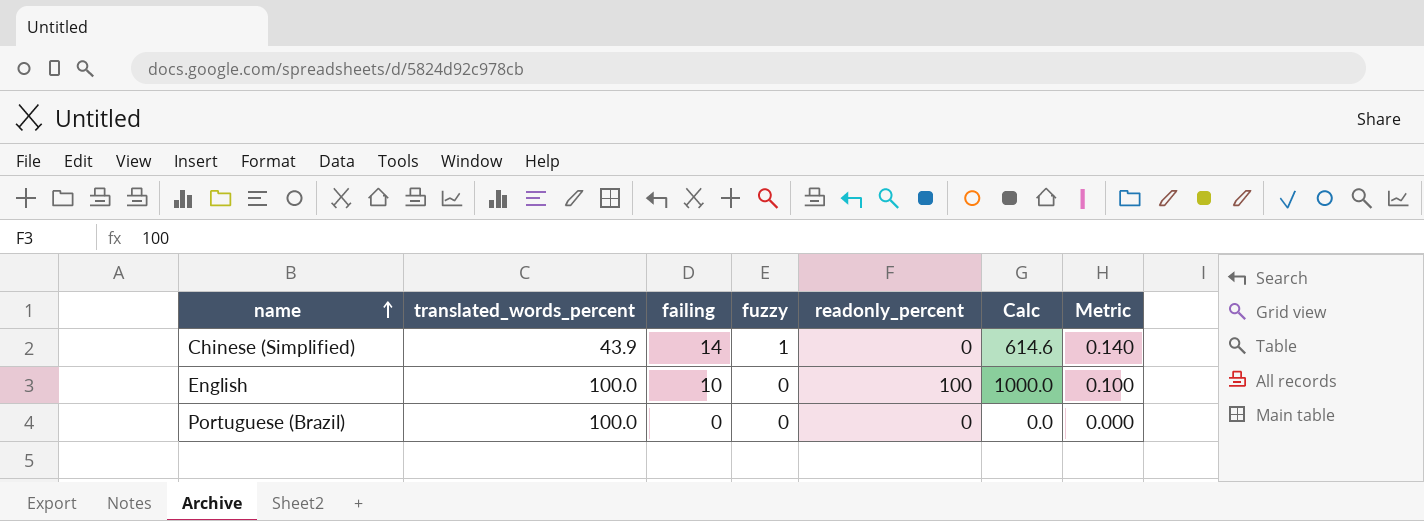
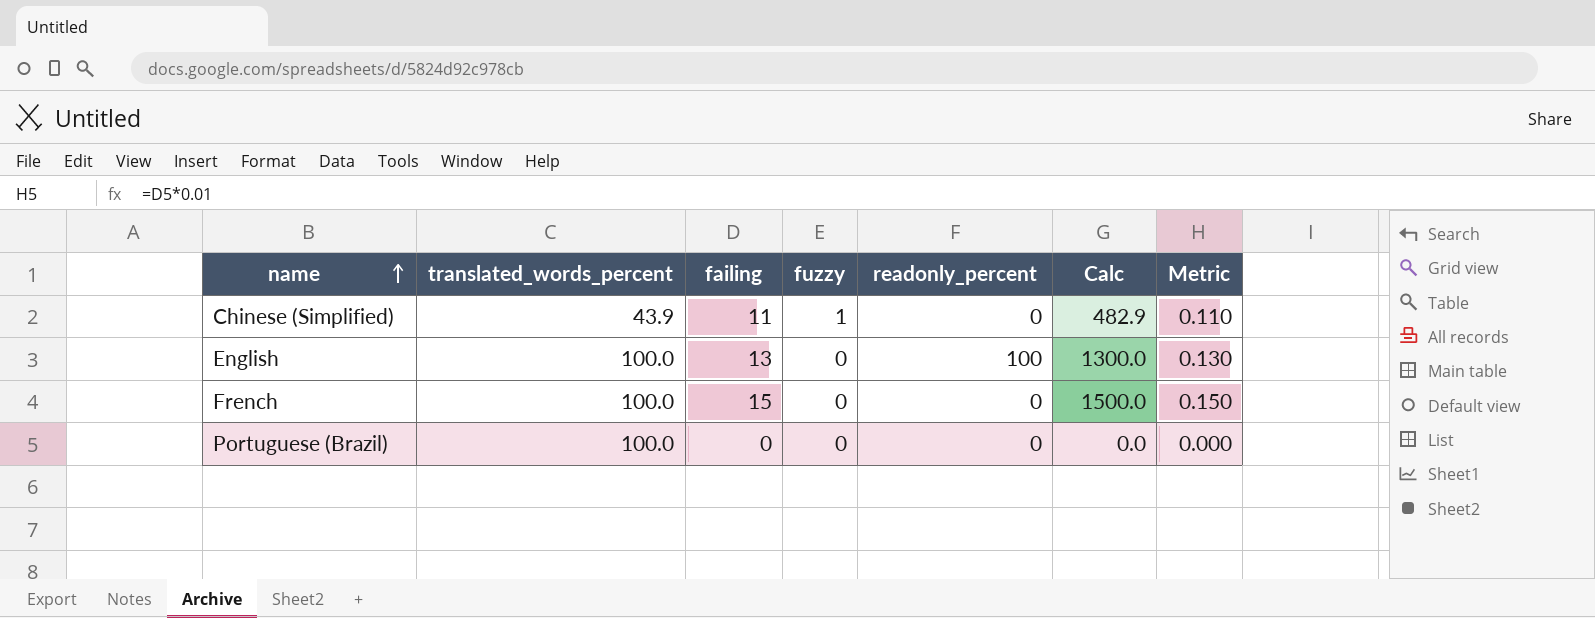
Chinese (Simplified) | failing: 14 -> 11
Chinese (Simplified) | Calc: 614.6 -> 482.9
Chinese (Simplified) | Metric: 0.140 -> 0.110
English | failing: 10 -> 13
English | Calc: 1000.0 -> 1300.0
English | Metric: 0.100 -> 0.130
row French: none -> 100.0 | 15 | 0 | 0 | 1500.0 | 0.150

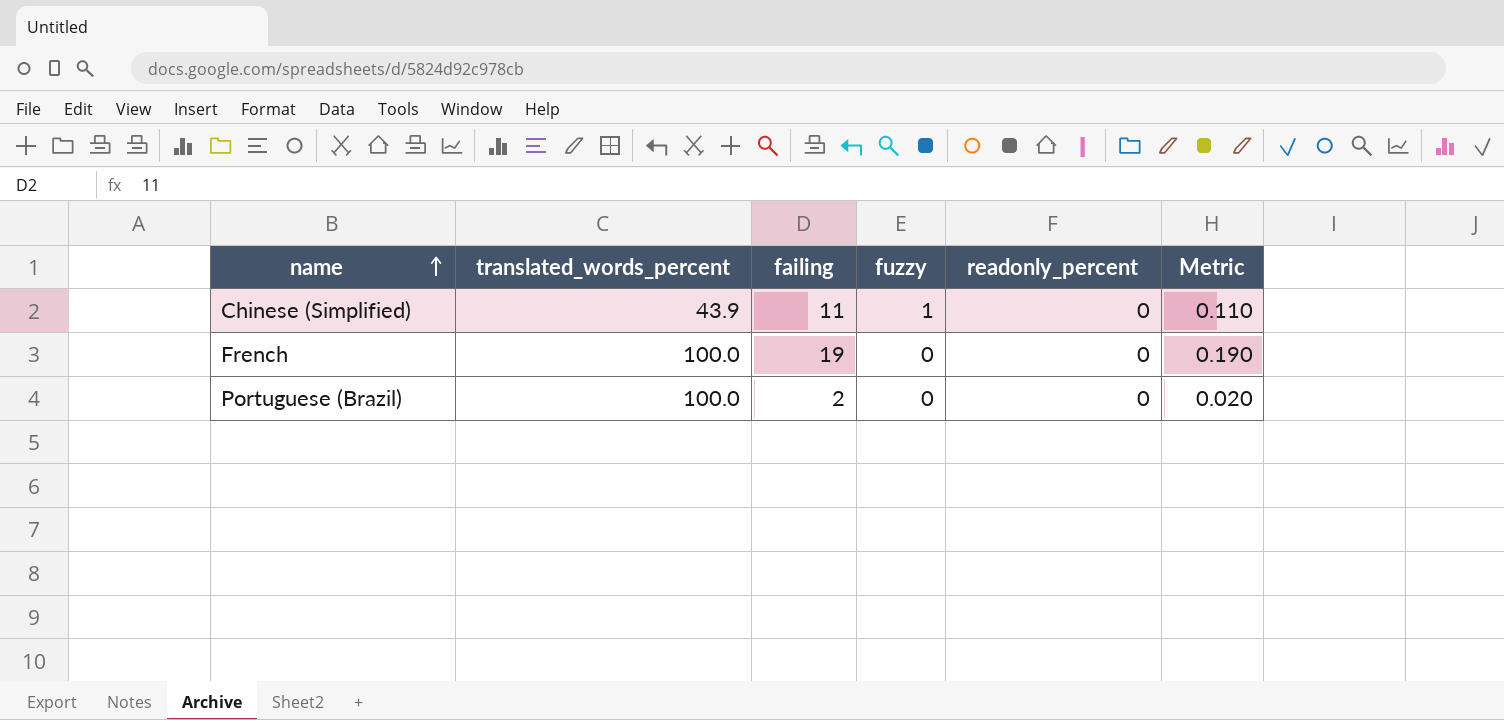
column Calc | formula: [translated_words_percent] * [failing] -> none
row English: 100.0 | 13 | 0 | 100 | 1300.0 | 0.130 -> none
French | failing: 15 -> 19
French | Metric: 0.150 -> 0.190
Portuguese (Brazil) | failing: 0 -> 2
Portuguese (Brazil) | Metric: 0.000 -> 0.020

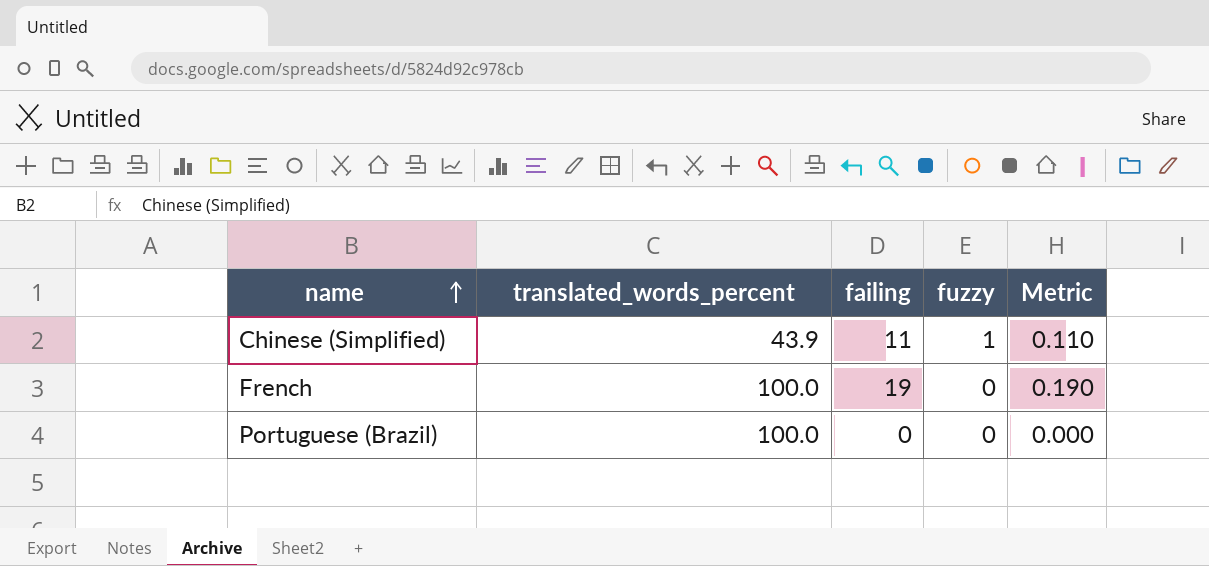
column readonly_percent | position: 5 -> none
Portuguese (Brazil) | failing: 2 -> 0
Portuguese (Brazil) | Metric: 0.020 -> 0.000

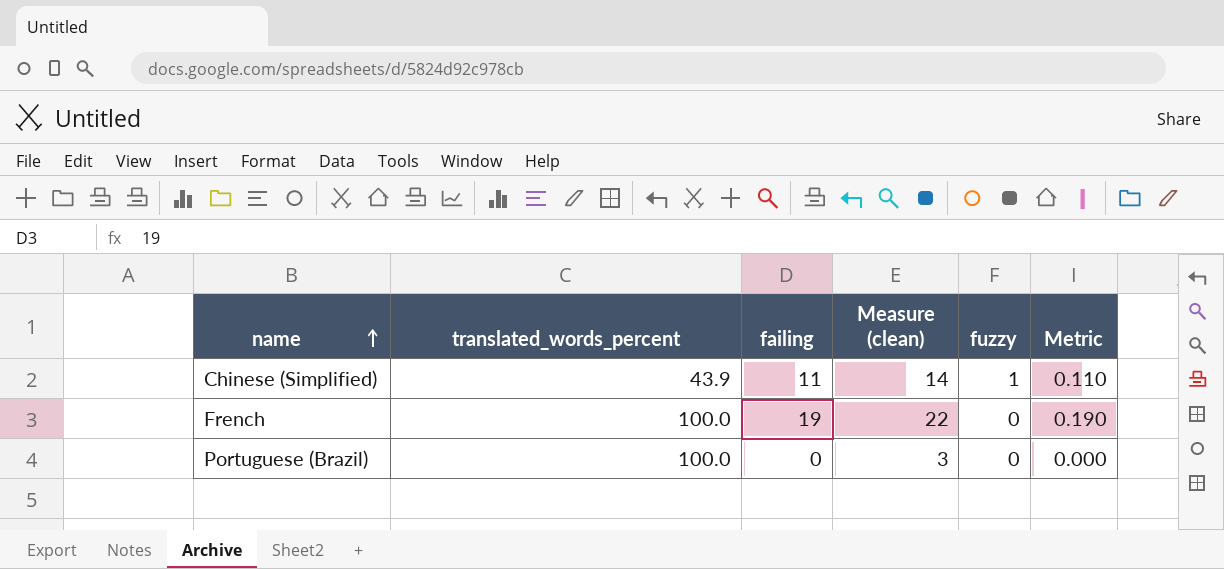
column Measure (clean) | formula: none -> [failing] + 3

